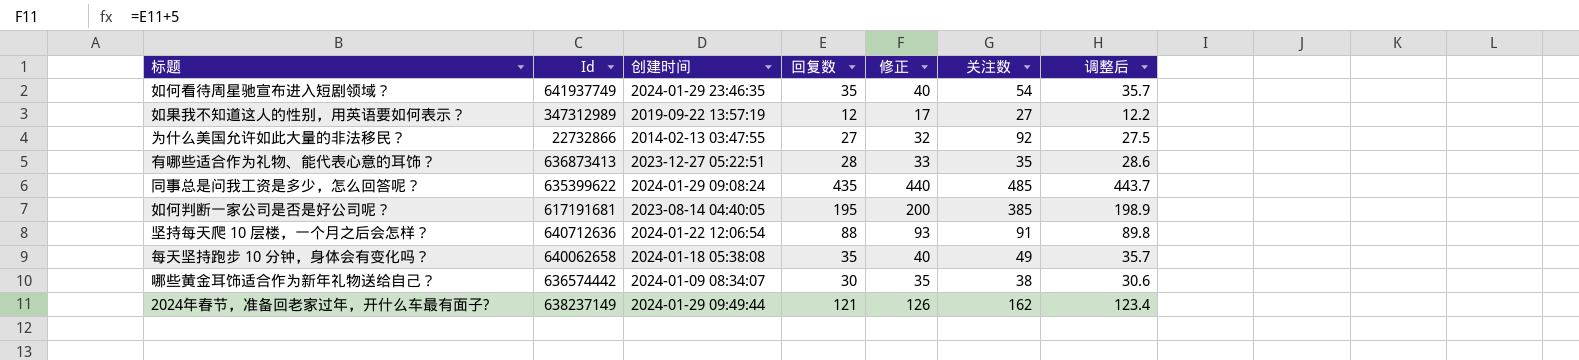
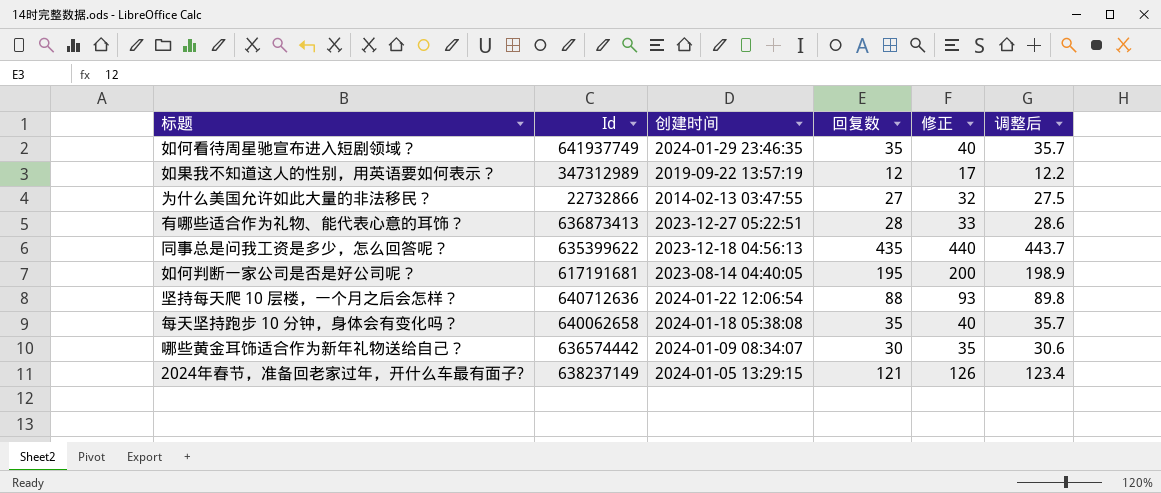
column 关注数 | position: 6 -> none
同事总是问我工资是多少，怎么回答呢？ | 创建时间: 2024-01-29 09:08:24 -> 2023-12-18 04:56:13
2024年春节，准备回老家过年，开什么车最有面子? | 创建时间: 2024-01-29 09:49:44 -> 2024-01-05 13:29:15

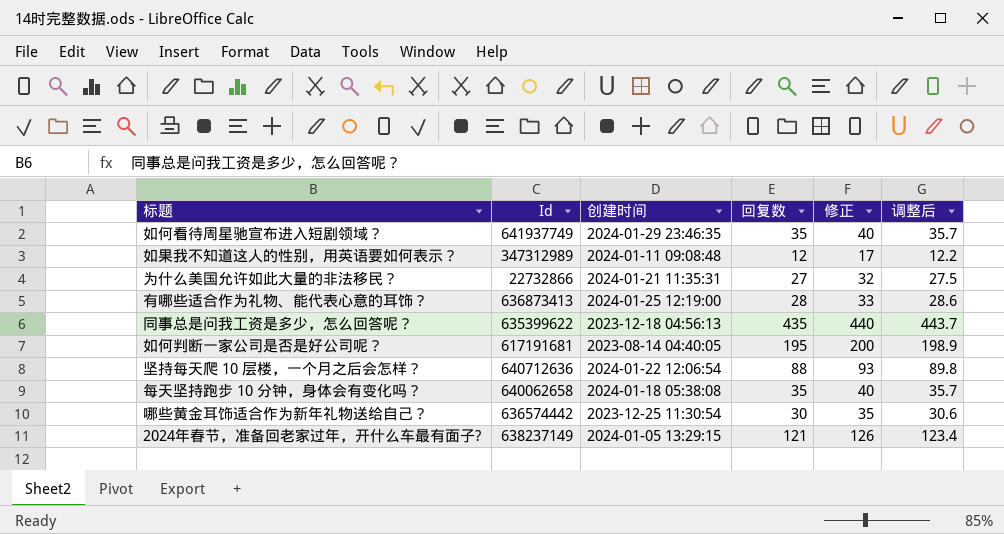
如果我不知道这人的性别，用英语要如何表示？ | 创建时间: 2019-09-22 13:57:19 -> 2024-01-11 09:08:48
为什么美国允许如此大量的非法移民？ | 创建时间: 2014-02-13 03:47:55 -> 2024-01-21 11:35:31
有哪些适合作为礼物、能代表心意的耳饰？ | 创建时间: 2023-12-27 05:22:51 -> 2024-01-25 12:19:00
哪些黄金耳饰适合作为新年礼物送给自己？ | 创建时间: 2024-01-09 08:34:07 -> 2023-12-25 11:30:54

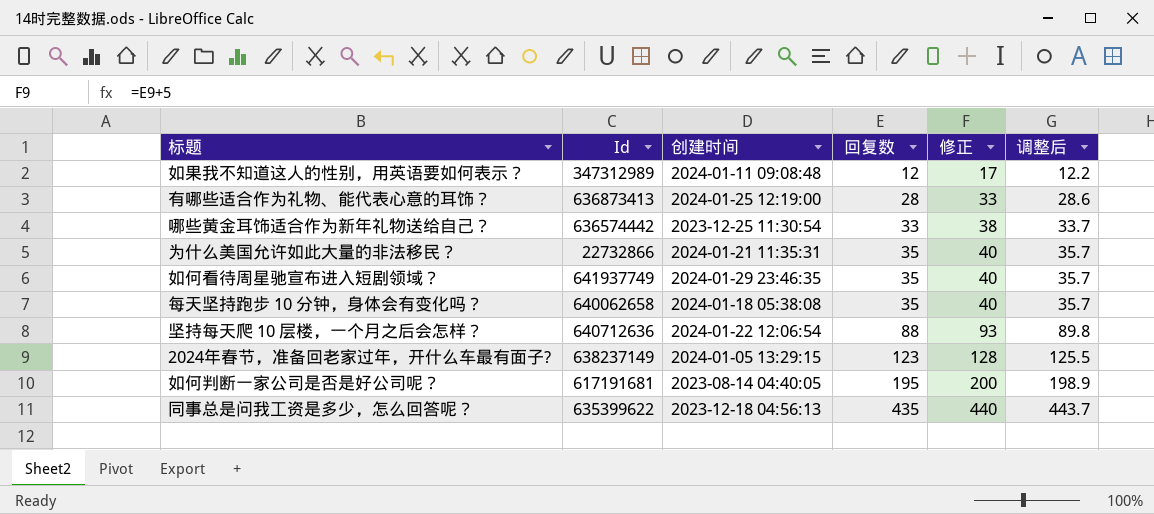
row order: none -> 回复数 ascending
哪些黄金耳饰适合作为新年礼物送给自己？ | 回复数: 30 -> 33
哪些黄金耳饰适合作为新年礼物送给自己？ | 修正: 35 -> 38
哪些黄金耳饰适合作为新年礼物送给自己？ | 调整后: 30.6 -> 33.7
为什么美国允许如此大量的非法移民？ | 回复数: 27 -> 35
为什么美国允许如此大量的非法移民？ | 修正: 32 -> 40
为什么美国允许如此大量的非法移民？ | 调整后: 27.5 -> 35.7
2024年春节，准备回老家过年，开什么车最有面子? | 回复数: 121 -> 123
2024年春节，准备回老家过年，开什么车最有面子? | 修正: 126 -> 128
2024年春节，准备回老家过年，开什么车最有面子? | 调整后: 123.4 -> 125.5

